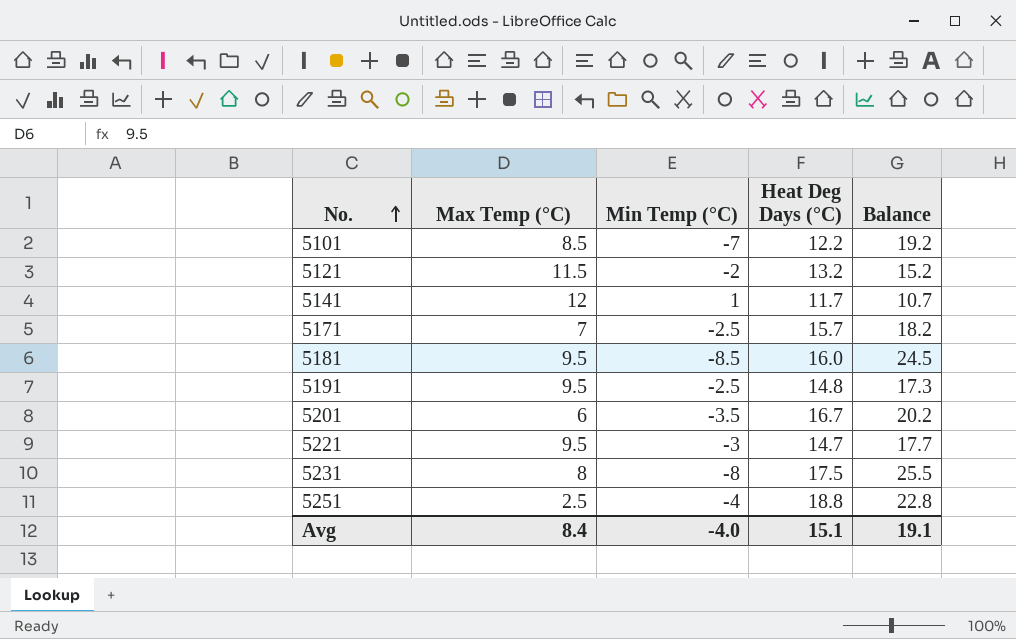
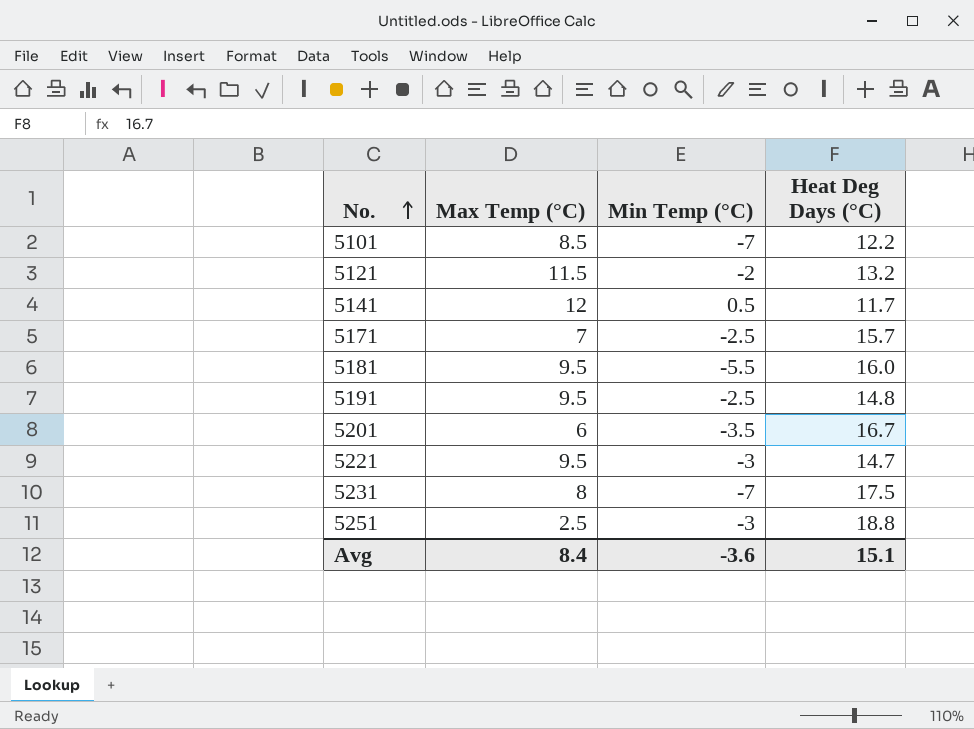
column Balance | formula: [Heat Deg Days (°C)] - [Min Temp (°C)] -> none
5141 | Min Temp (°C): 1 -> 0.5
5181 | Min Temp (°C): -8.5 -> -5.5
5231 | Min Temp (°C): -8 -> -7
5251 | Min Temp (°C): -4 -> -3
Avg | Min Temp (°C): -4.0 -> -3.6

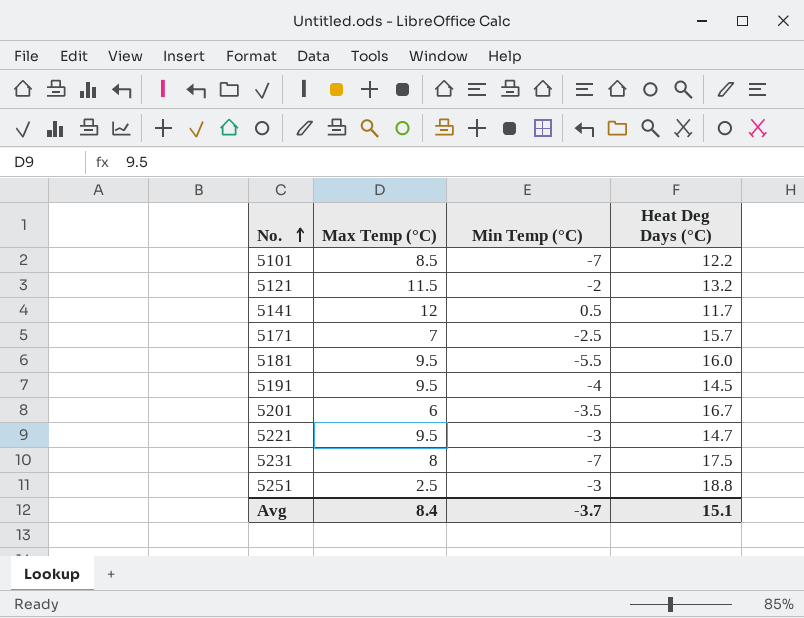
5191 | Min Temp (°C): -2.5 -> -4
5191 | Heat Deg Days (°C): 14.8 -> 14.5
Avg | Min Temp (°C): -3.6 -> -3.7

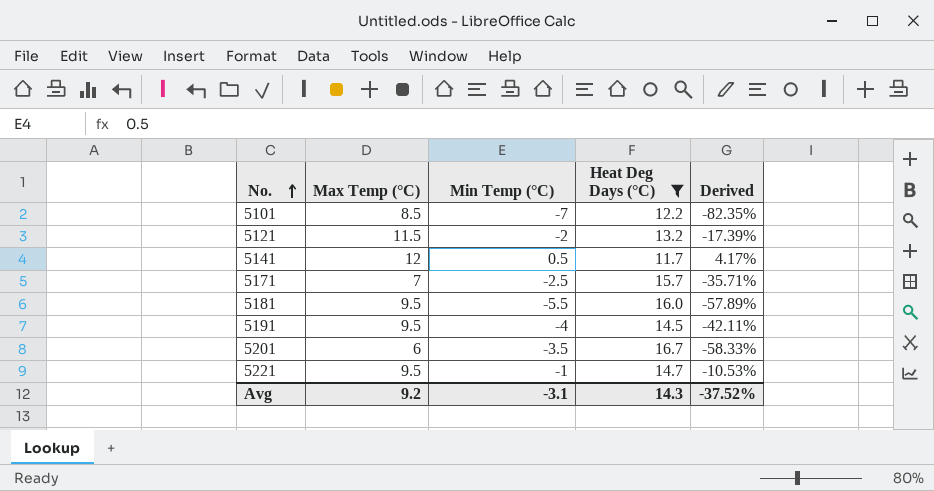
filter: none -> Heat Deg Days (°C) <= 16.7
column Derived | formula: none -> [Min Temp (°C)] / [Max Temp (°C)]
5221 | Min Temp (°C): -3 -> -1
Avg | Max Temp (°C): 8.4 -> 9.2
Avg | Min Temp (°C): -3.7 -> -3.1
Avg | Heat Deg Days (°C): 15.1 -> 14.3

